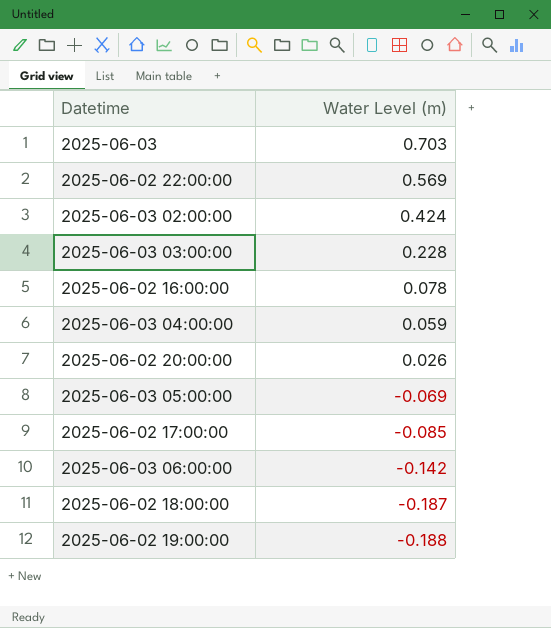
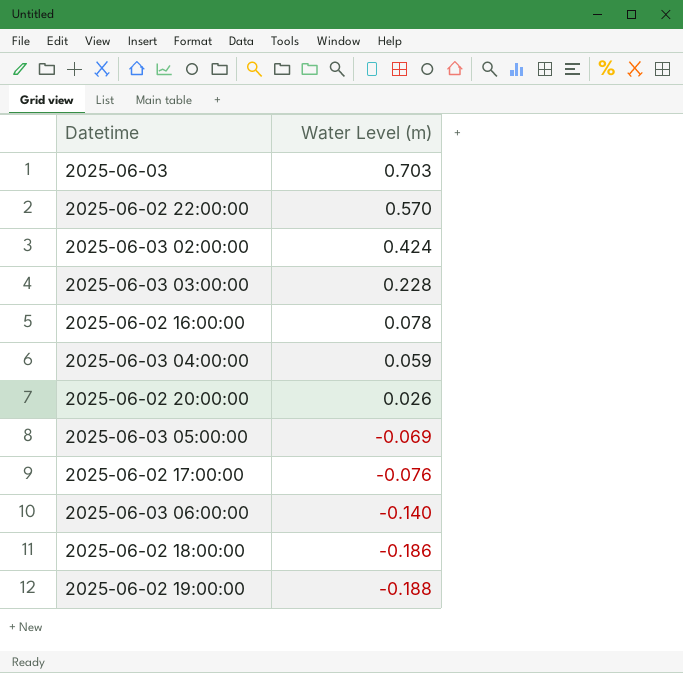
2025-06-02 22:00:00 | Water Level (m): 0.569 -> 0.570
2025-06-02 17:00:00 | Water Level (m): -0.085 -> -0.076
2025-06-03 06:00:00 | Water Level (m): -0.142 -> -0.140
2025-06-02 18:00:00 | Water Level (m): -0.187 -> -0.186

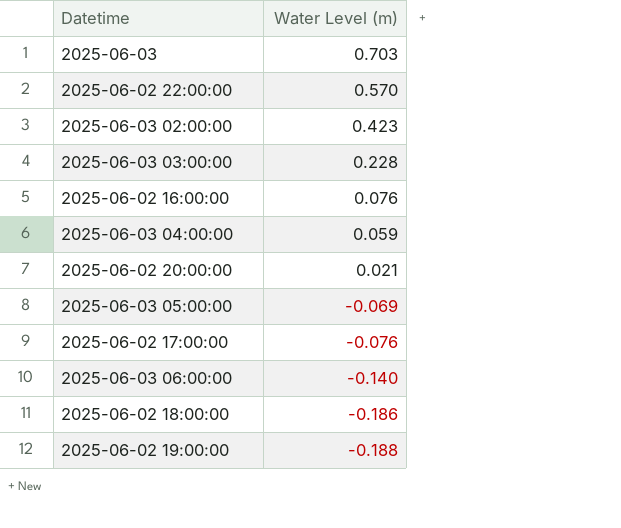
2025-06-03 02:00:00 | Water Level (m): 0.424 -> 0.423
2025-06-02 16:00:00 | Water Level (m): 0.078 -> 0.076
2025-06-02 20:00:00 | Water Level (m): 0.026 -> 0.021

